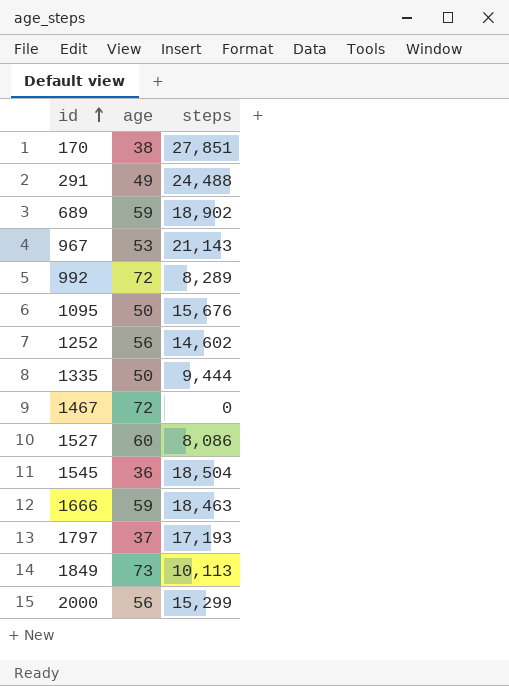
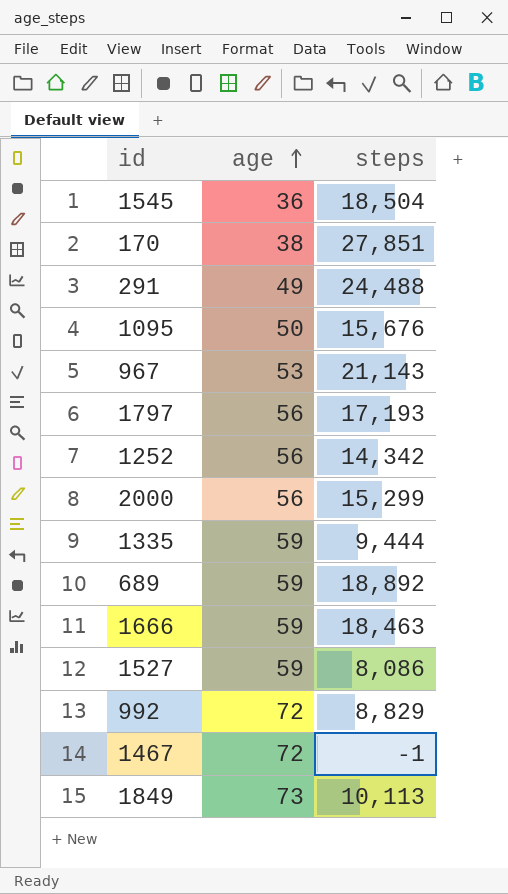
row order: id ascending -> age ascending
1797 | age: 37 -> 56
1252 | steps: 14,602 -> 14,342
1335 | age: 50 -> 59
689 | steps: 18,902 -> 18,892
1527 | age: 60 -> 59
992 | steps: 8,289 -> 8,829
1467 | steps: 0 -> -1

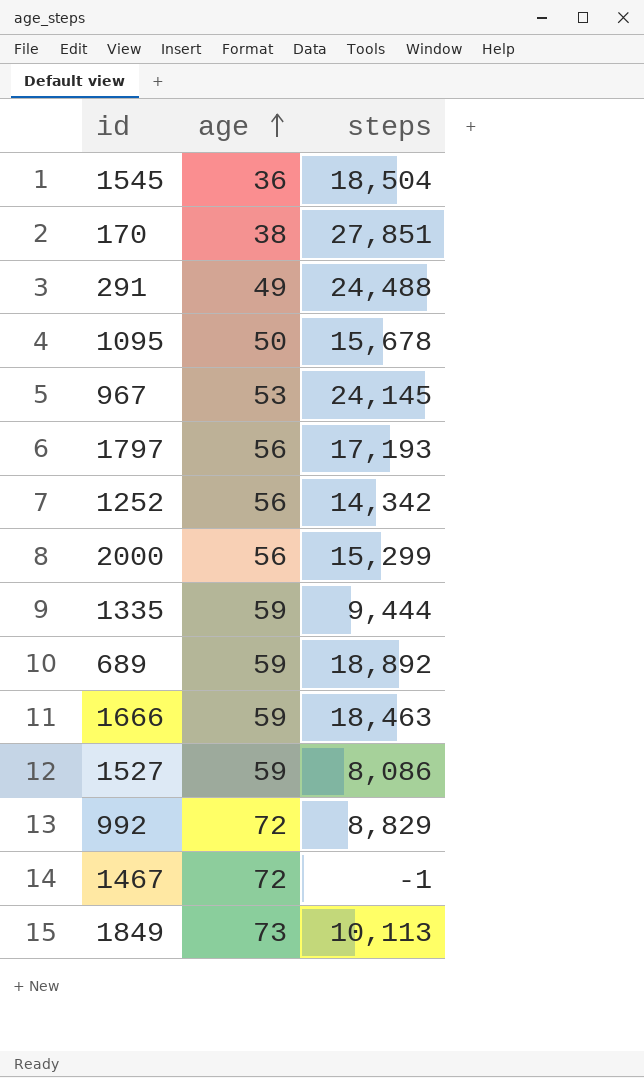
1095 | steps: 15,676 -> 15,678
967 | steps: 21,143 -> 24,145

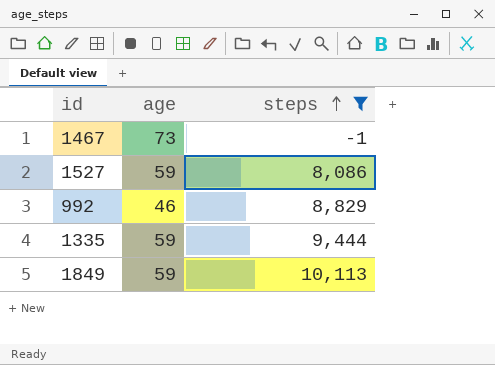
filter: none -> steps <= 10,113
row order: age ascending -> steps ascending
1467 | age: 72 -> 73
992 | age: 72 -> 46
1849 | age: 73 -> 59

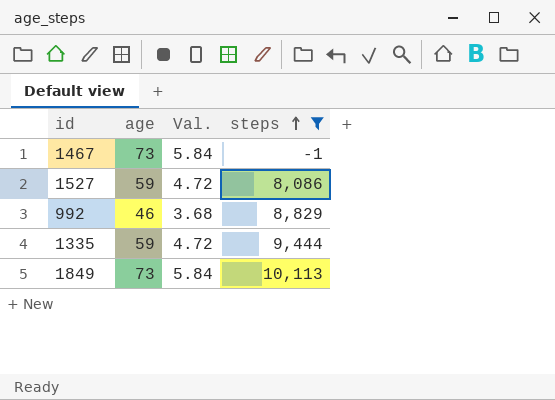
column Val. | formula: none -> [age] * 0.08
1849 | age: 59 -> 73

